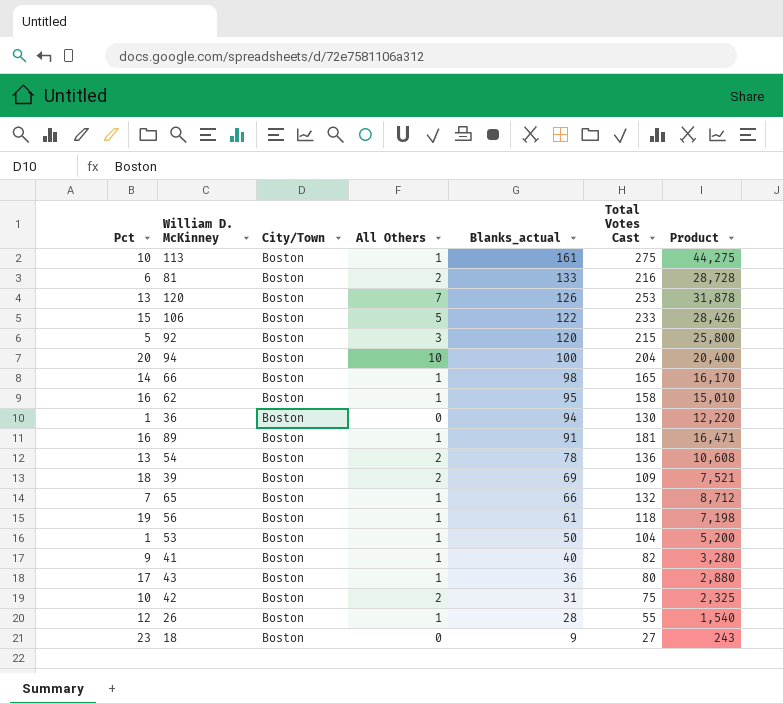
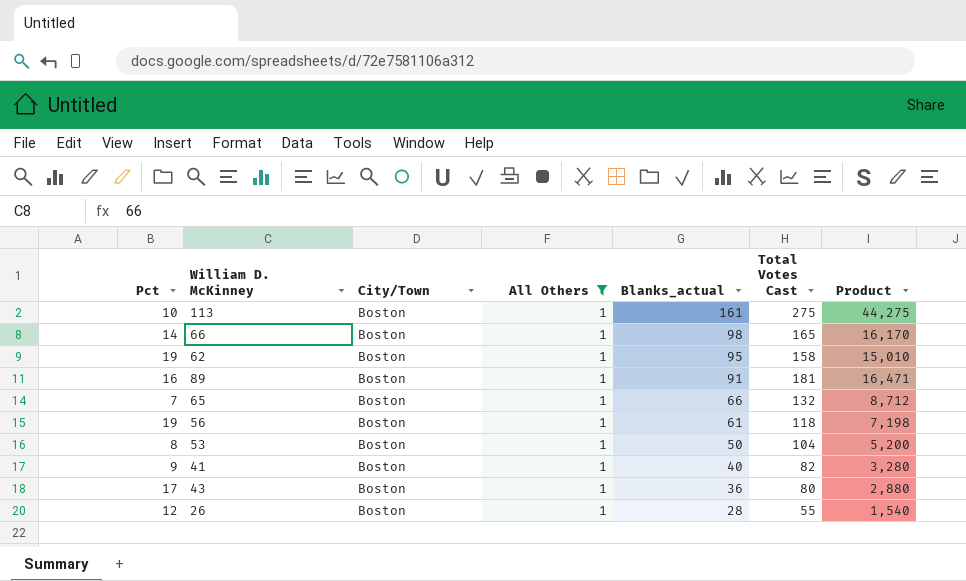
filter: none -> All Others = 1
62 | Pct: 16 -> 19
53 | Pct: 1 -> 8

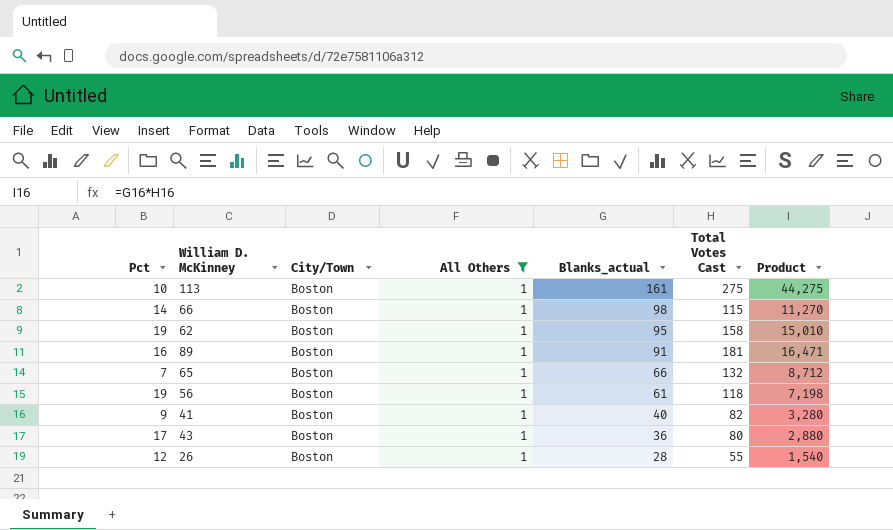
row 53: 8 | Boston | 1 | 50 | 104 | 5,200 -> none
66 | Total Votes Cast: 165 -> 115
66 | Product: 16,170 -> 11,270

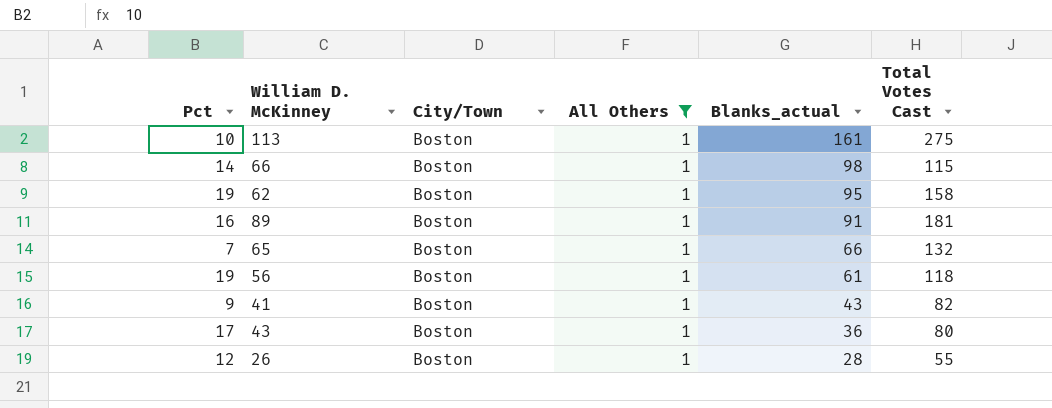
column Product | formula: [Blanks_actual] * [Total Votes Cast] -> none
41 | Blanks_actual: 40 -> 43

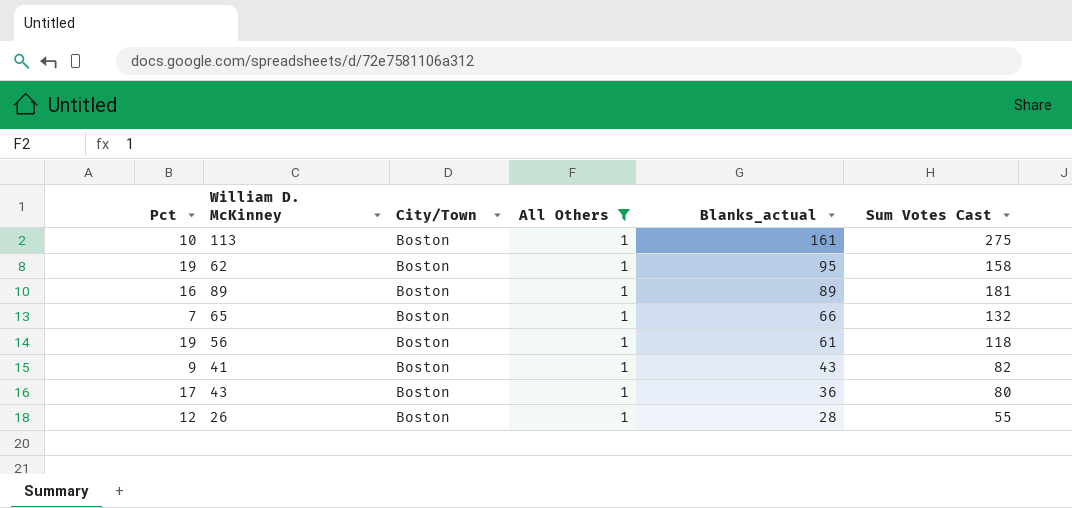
column name: Total Votes Cast -> Sum Votes Cast
row 66: 14 | Boston | 1 | 98 | 115 -> none
89 | Blanks_actual: 91 -> 89

